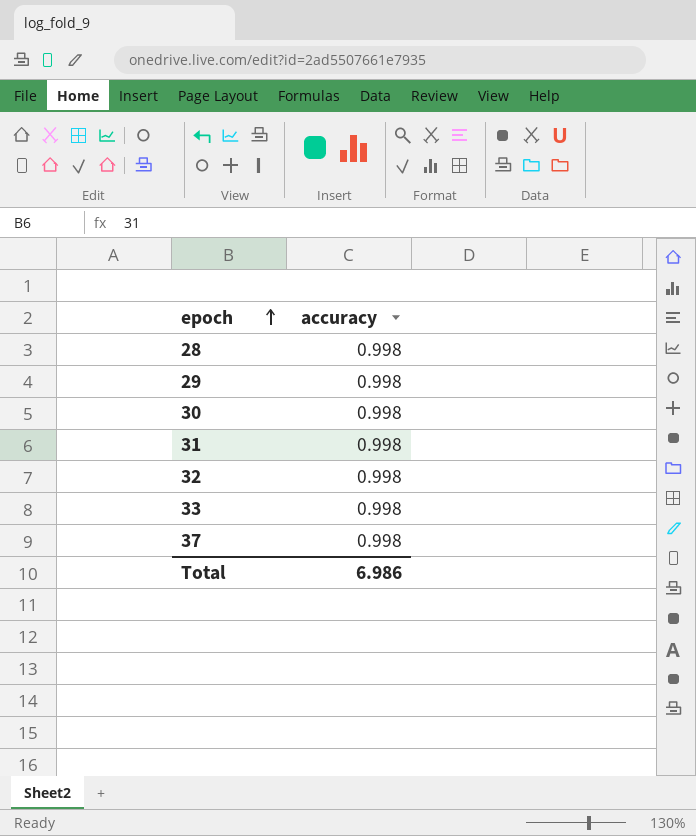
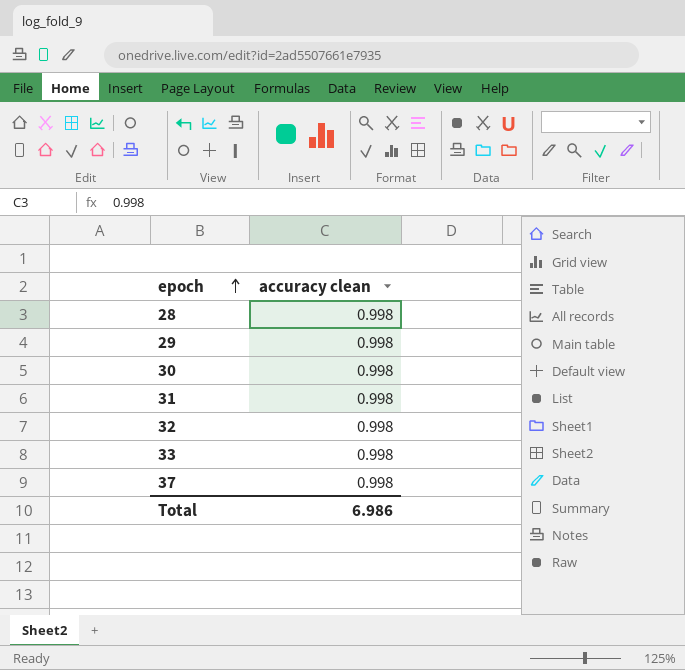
column name: accuracy -> accuracy clean

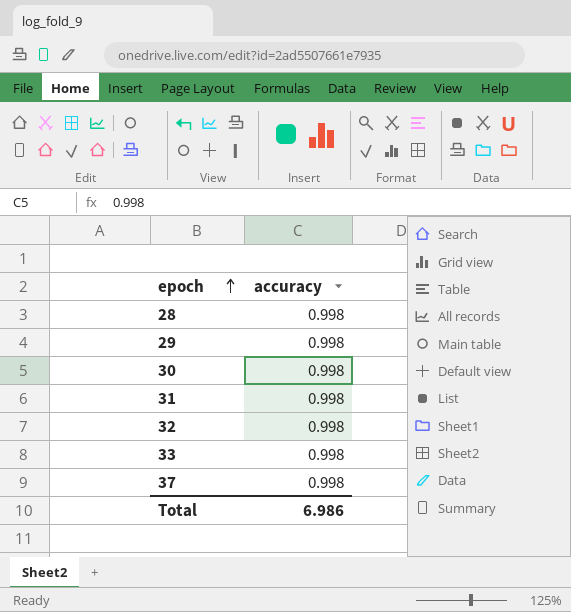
column name: accuracy clean -> accuracy

